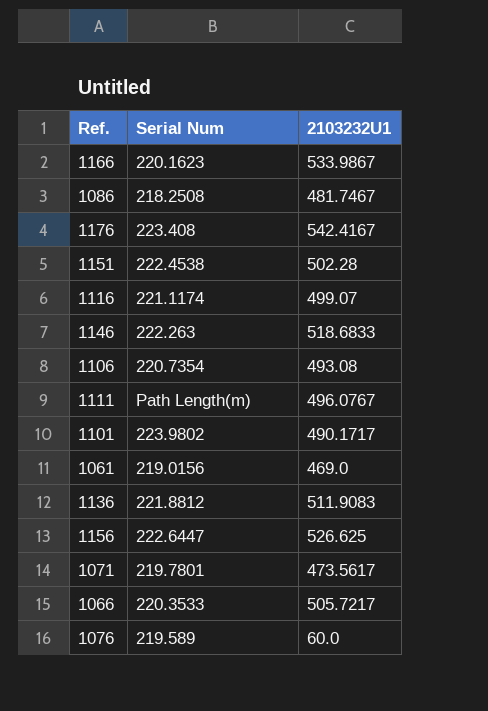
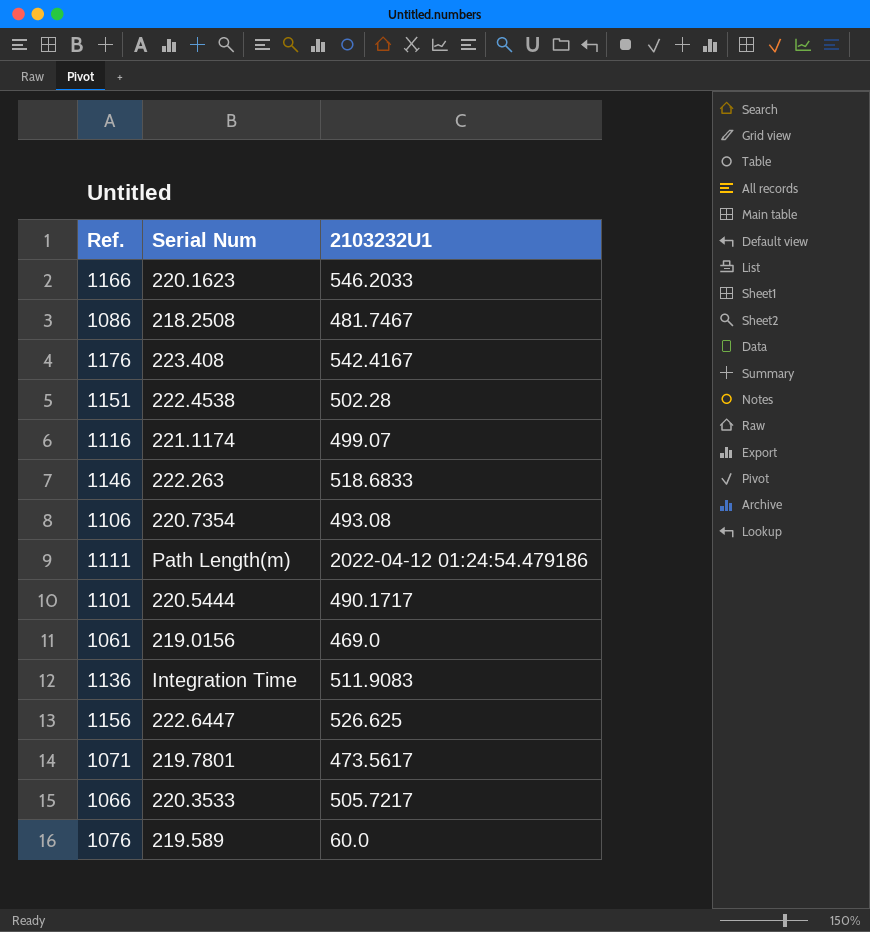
1166 | 2103232U1: 533.9867 -> 546.2033
1111 | 2103232U1: 496.0767 -> 2022-04-12 01:24:54.479186
1101 | Serial Num: 223.9802 -> 220.5444
1136 | Serial Num: 221.8812 -> Integration Time

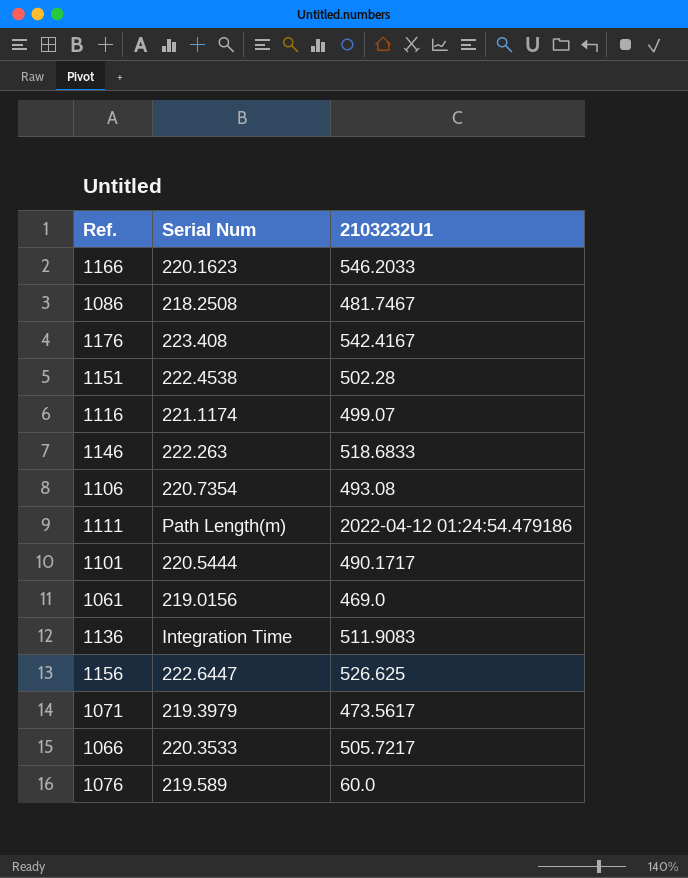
1071 | Serial Num: 219.7801 -> 219.3979

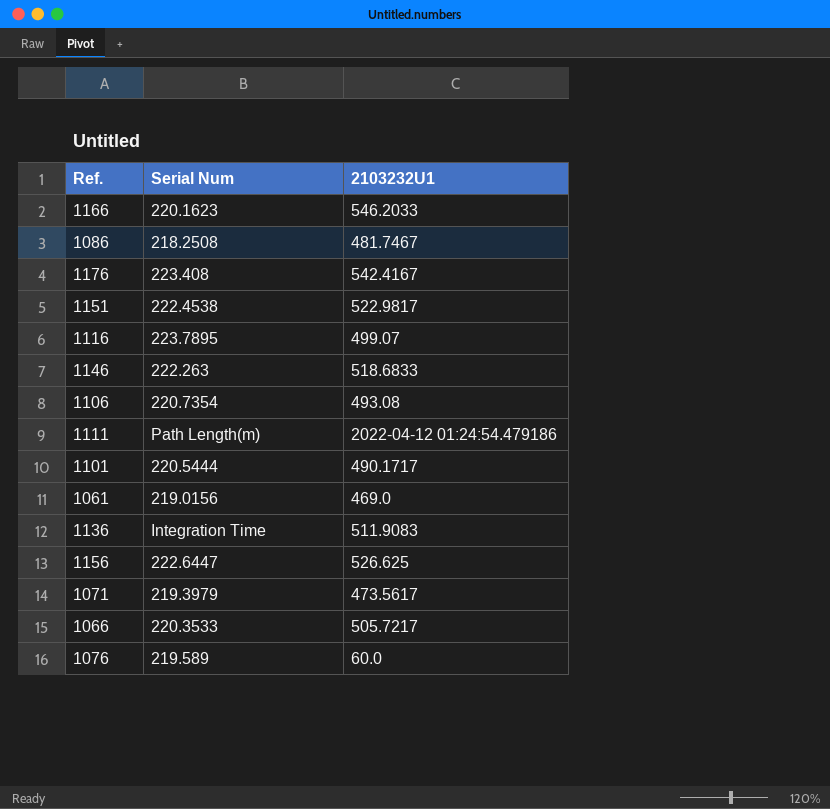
1151 | 2103232U1: 502.28 -> 522.9817
1116 | Serial Num: 221.1174 -> 223.7895

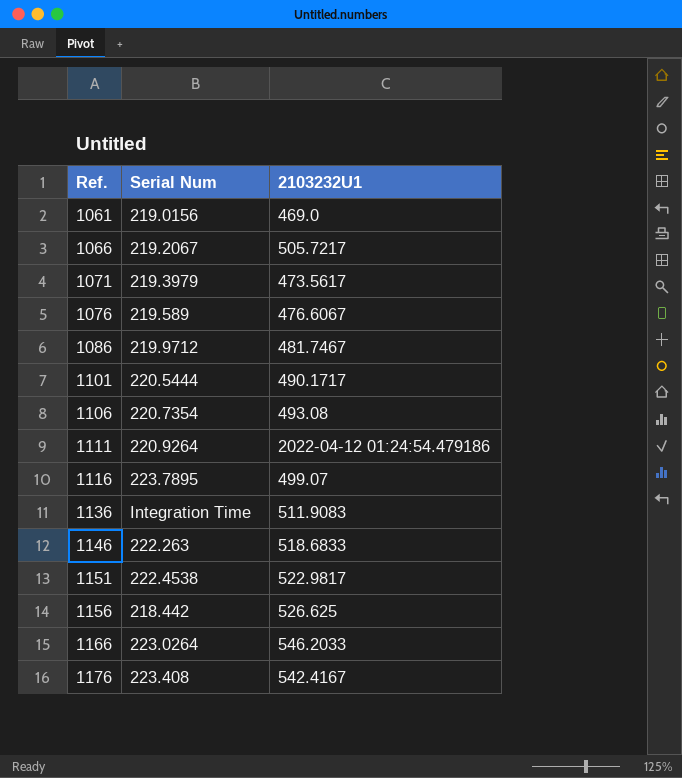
row order: none -> Ref. ascending
1066 | Serial Num: 220.3533 -> 219.2067
1076 | 2103232U1: 60.0 -> 476.6067
1086 | Serial Num: 218.2508 -> 219.9712
1111 | Serial Num: Path Length(m) -> 220.9264
1156 | Serial Num: 222.6447 -> 218.442
1166 | Serial Num: 220.1623 -> 223.0264

